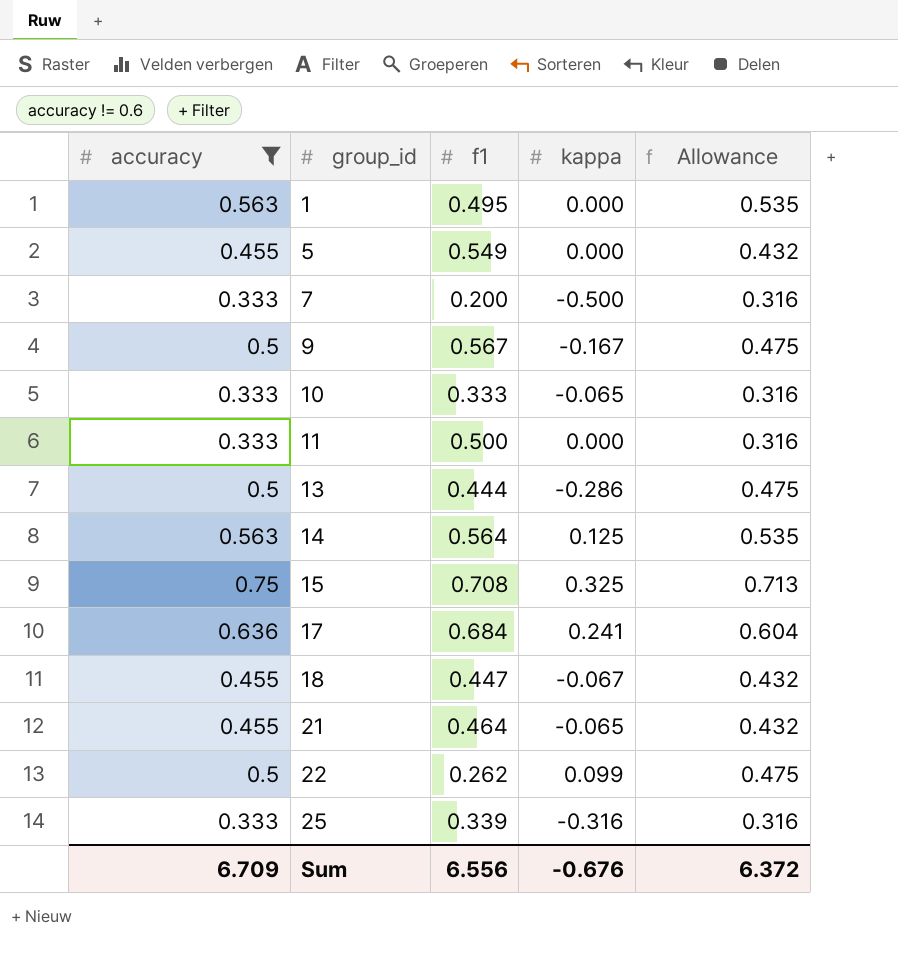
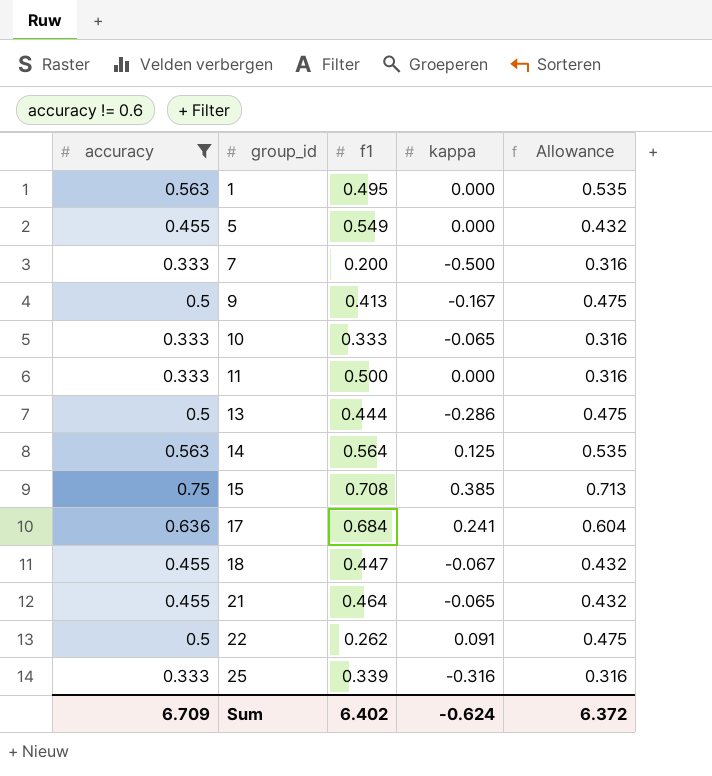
9 | f1: 0.567 -> 0.413
15 | kappa: 0.325 -> 0.385
22 | kappa: 0.099 -> 0.091
Sum | f1: 6.556 -> 6.402
Sum | kappa: -0.676 -> -0.624

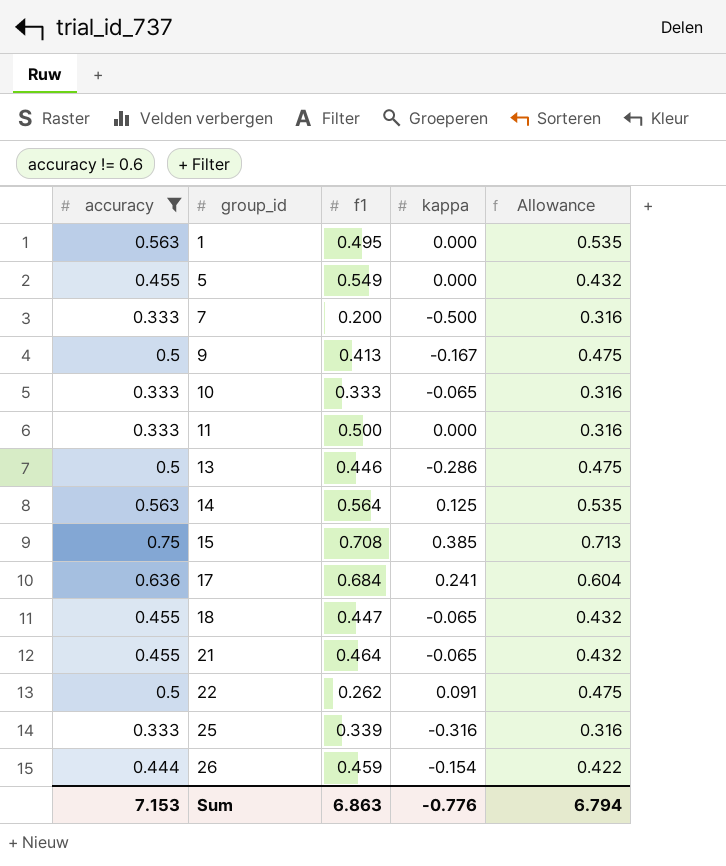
13 | f1: 0.444 -> 0.446
18 | kappa: -0.067 -> -0.065
row 26: none -> 0.444 | 0.459 | -0.154 | 0.422
Sum | accuracy: 6.709 -> 7.153
Sum | f1: 6.402 -> 6.863
Sum | kappa: -0.624 -> -0.776
Sum | Allowance: 6.372 -> 6.794

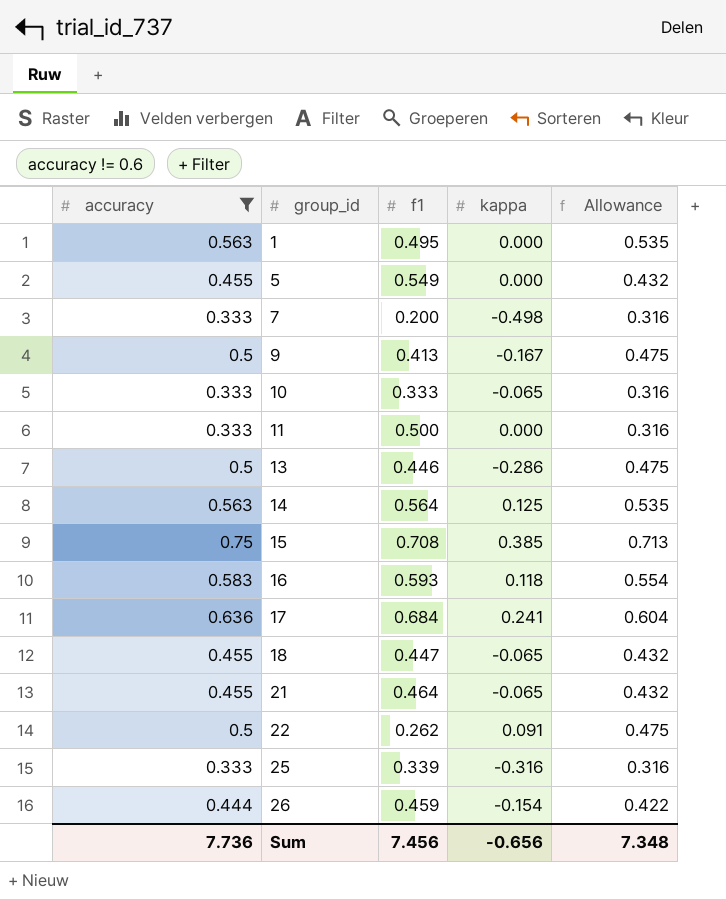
7 | kappa: -0.500 -> -0.498
row 16: none -> 0.583 | 0.593 | 0.118 | 0.554
Sum | accuracy: 7.153 -> 7.736
Sum | f1: 6.863 -> 7.456
Sum | kappa: -0.776 -> -0.656
Sum | Allowance: 6.794 -> 7.348

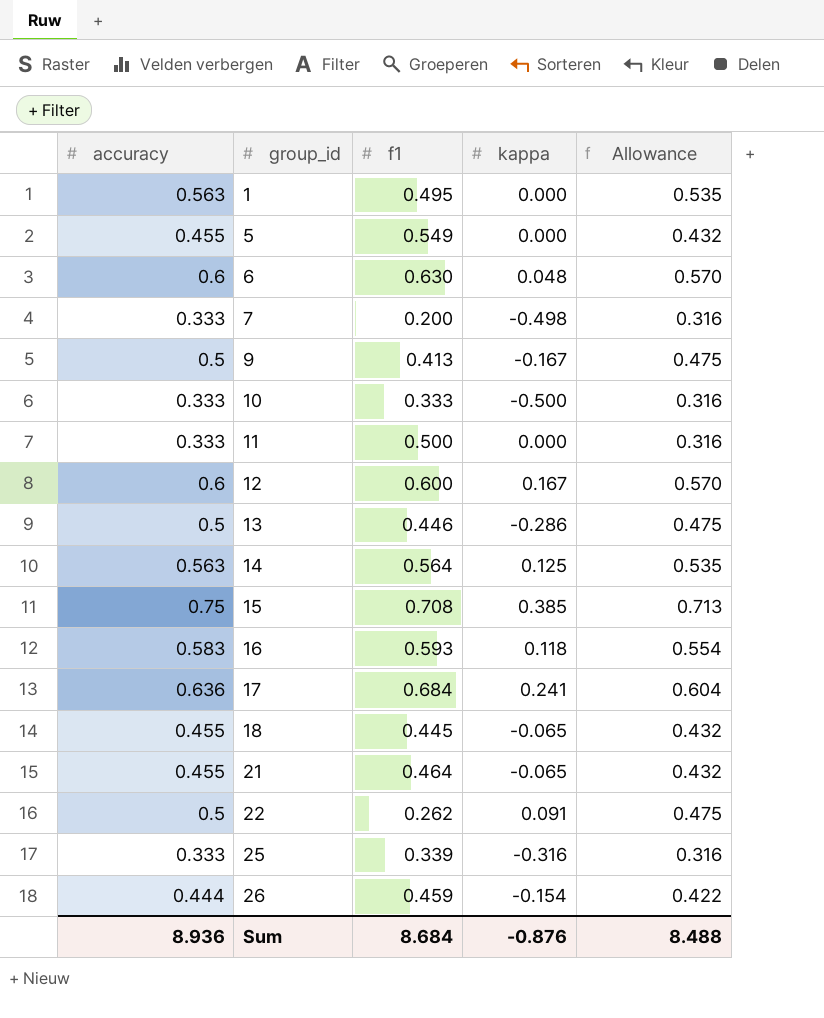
filter: accuracy != 0.6 -> none
10 | kappa: -0.065 -> -0.500
18 | f1: 0.447 -> 0.445
Sum | accuracy: 7.736 -> 8.936
Sum | f1: 7.456 -> 8.684
Sum | kappa: -0.656 -> -0.876
Sum | Allowance: 7.348 -> 8.488

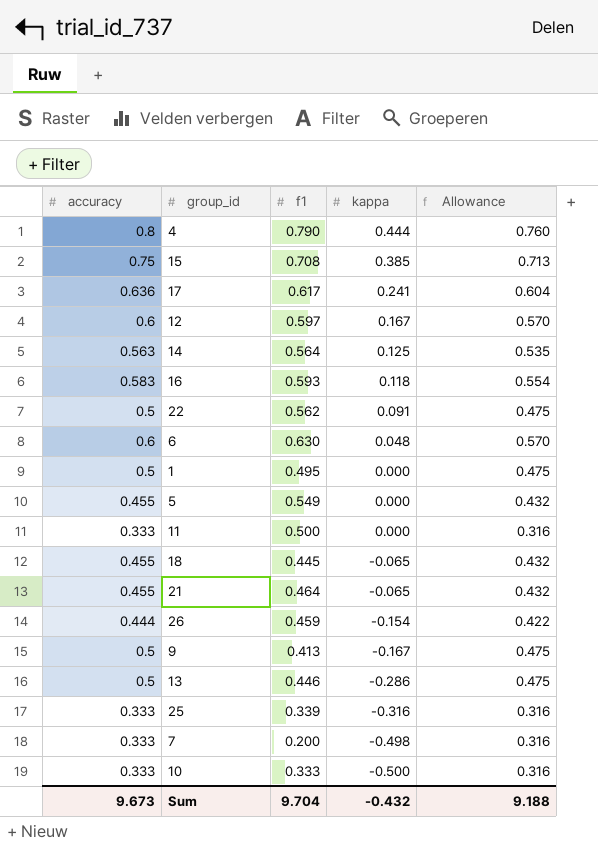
row order: group_id ascending -> kappa descending
row 4: none -> 0.8 | 0.790 | 0.444 | 0.760
17 | f1: 0.684 -> 0.617
12 | f1: 0.600 -> 0.597
22 | f1: 0.262 -> 0.562
1 | accuracy: 0.563 -> 0.5
1 | Allowance: 0.535 -> 0.475
Sum | accuracy: 8.936 -> 9.673
Sum | f1: 8.684 -> 9.704
Sum | kappa: -0.876 -> -0.432
Sum | Allowance: 8.488 -> 9.188

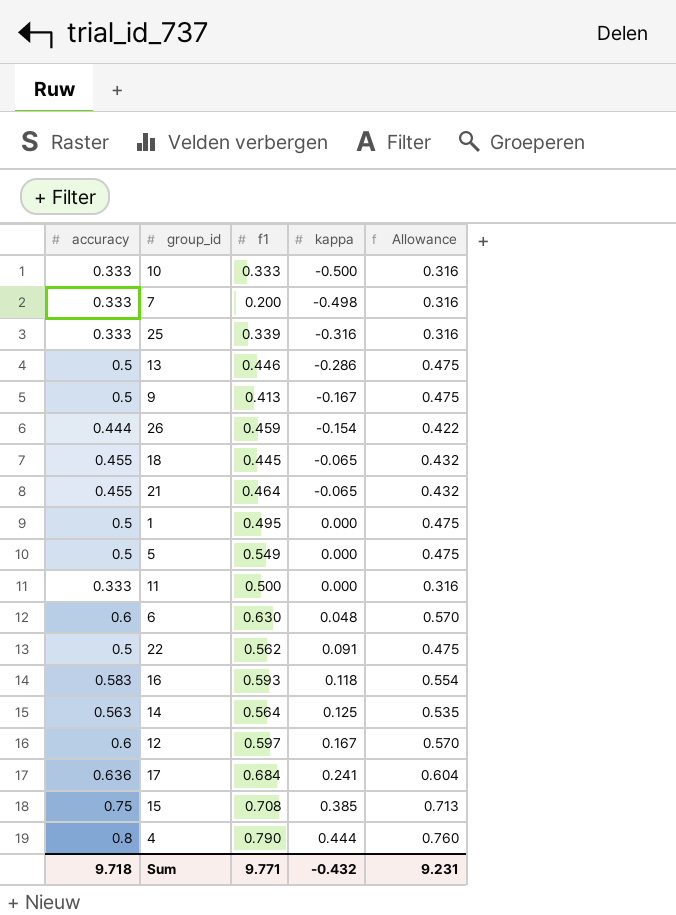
row order: kappa descending -> kappa ascending
5 | accuracy: 0.455 -> 0.5
5 | Allowance: 0.432 -> 0.475
17 | f1: 0.617 -> 0.684
Sum | accuracy: 9.673 -> 9.718
Sum | f1: 9.704 -> 9.771
Sum | Allowance: 9.188 -> 9.231

